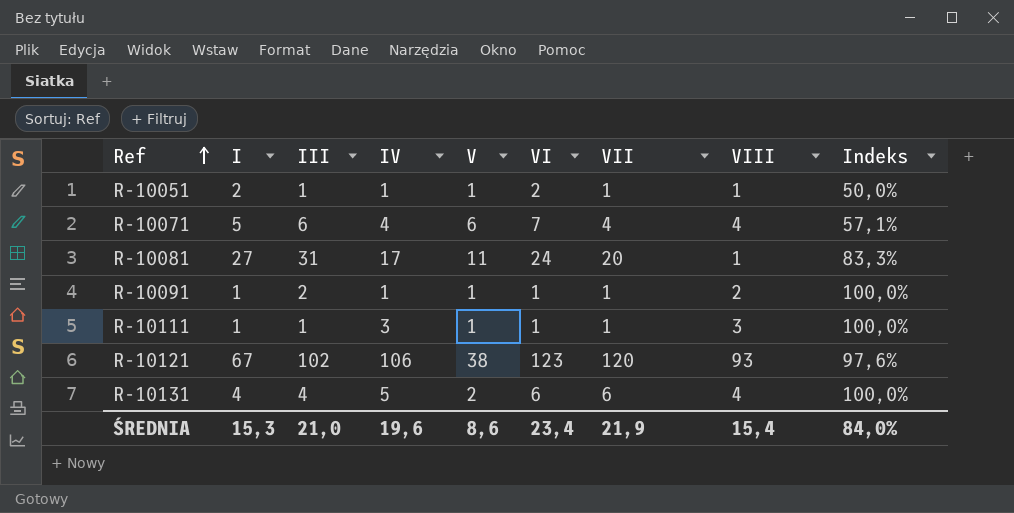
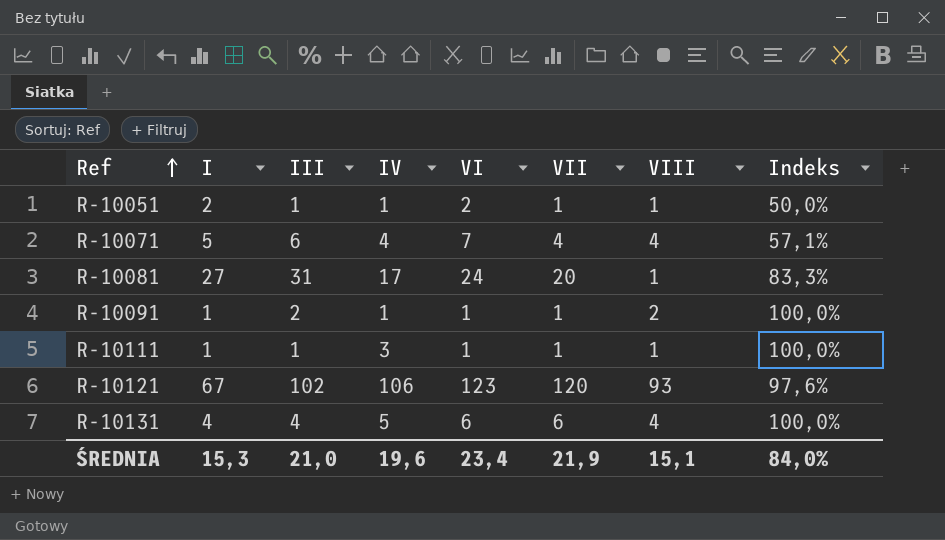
column V | position: 5 -> none
R-10111 | VIII: 3 -> 1
ŚREDNIA | VIII: 15,4 -> 15,1

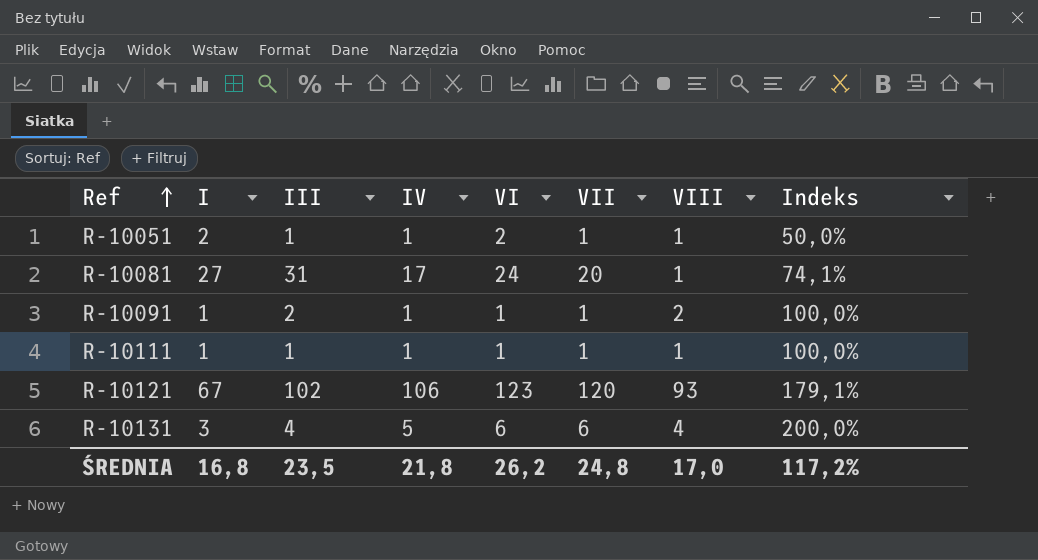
column Indeks | formula: [VII] / [VI] -> [VII] / [I]
row R-10071: 5 | 6 | 4 | 7 | 4 | 4 | 57,1% -> none
R-10111 | IV: 3 -> 1
R-10131 | I: 4 -> 3
ŚREDNIA | I: 15,3 -> 16,8
ŚREDNIA | III: 21,0 -> 23,5
ŚREDNIA | IV: 19,6 -> 21,8
ŚREDNIA | VI: 23,4 -> 26,2
ŚREDNIA | VII: 21,9 -> 24,8
ŚREDNIA | VIII: 15,1 -> 17,0
ŚREDNIA | Indeks: 84,0% -> 117,2%

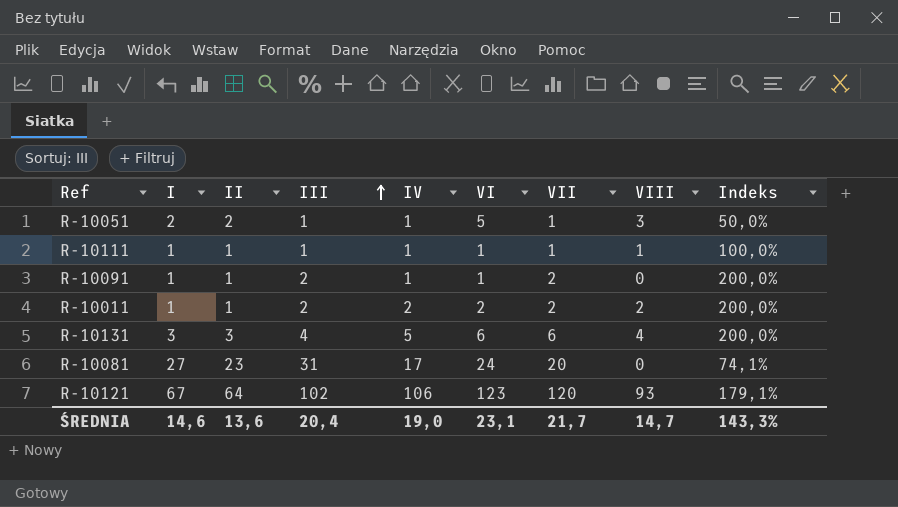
row order: Ref ascending -> III ascending
column II | position: none -> 3
R-10051 | VI: 2 -> 5
R-10051 | VIII: 1 -> 3
R-10091 | VII: 1 -> 2
R-10091 | VIII: 2 -> 0
R-10091 | Indeks: 100,0% -> 200,0%
row R-10011: none -> 1 | 1 | 2 | 2 | 2 | 2 | 2 | 200,0%
R-10081 | VIII: 1 -> 0
ŚREDNIA | I: 16,8 -> 14,6
ŚREDNIA | III: 23,5 -> 20,4
ŚREDNIA | IV: 21,8 -> 19,0
ŚREDNIA | VI: 26,2 -> 23,1
ŚREDNIA | VII: 24,8 -> 21,7
ŚREDNIA | VIII: 17,0 -> 14,7
ŚREDNIA | Indeks: 117,2% -> 143,3%

